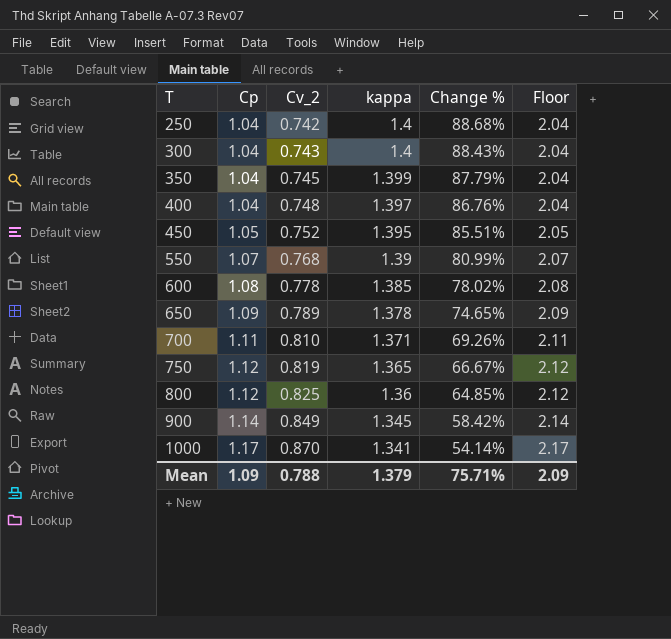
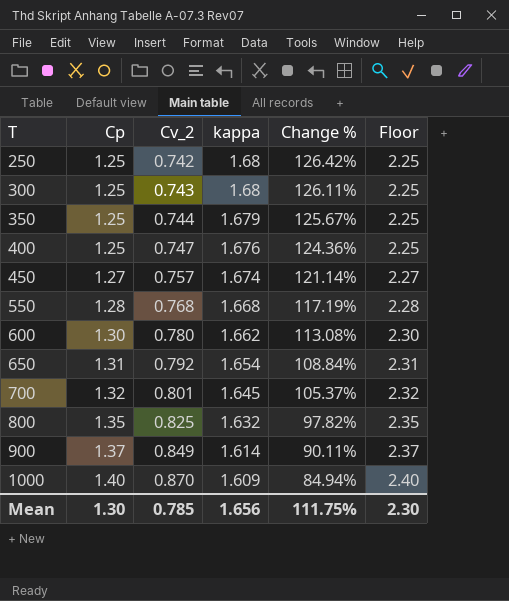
row 750: 1.12 | 0.819 | 1.365 | 66.67% | 2.12 -> none
250 | Cp: 1.04 -> 1.25
250 | kappa: 1.4 -> 1.68
250 | Change %: 88.68% -> 126.42%
250 | Floor: 2.04 -> 2.25
300 | Cp: 1.04 -> 1.25
300 | kappa: 1.4 -> 1.68
300 | Change %: 88.43% -> 126.11%
300 | Floor: 2.04 -> 2.25
350 | Cp: 1.04 -> 1.25
350 | Cv_2: 0.745 -> 0.744
350 | kappa: 1.399 -> 1.679
350 | Change %: 87.79% -> 125.67%
350 | Floor: 2.04 -> 2.25
400 | Cp: 1.04 -> 1.25
400 | Cv_2: 0.748 -> 0.747
400 | kappa: 1.397 -> 1.676
400 | Change %: 86.76% -> 124.36%
400 | Floor: 2.04 -> 2.25
450 | Cp: 1.05 -> 1.27
450 | Cv_2: 0.752 -> 0.757
450 | kappa: 1.395 -> 1.674
450 | Change %: 85.51% -> 121.14%
450 | Floor: 2.05 -> 2.27
550 | Cp: 1.07 -> 1.28
550 | kappa: 1.39 -> 1.668
550 | Change %: 80.99% -> 117.19%
550 | Floor: 2.07 -> 2.28
600 | Cp: 1.08 -> 1.30
600 | Cv_2: 0.778 -> 0.780
600 | kappa: 1.385 -> 1.662
600 | Change %: 78.02% -> 113.08%
600 | Floor: 2.08 -> 2.30
650 | Cp: 1.09 -> 1.31
650 | Cv_2: 0.789 -> 0.792
650 | kappa: 1.378 -> 1.654
650 | Change %: 74.65% -> 108.84%
650 | Floor: 2.09 -> 2.31
700 | Cp: 1.11 -> 1.32
700 | Cv_2: 0.810 -> 0.801
700 | kappa: 1.371 -> 1.645
700 | Change %: 69.26% -> 105.37%
700 | Floor: 2.11 -> 2.32
800 | Cp: 1.12 -> 1.35
800 | kappa: 1.36 -> 1.632
800 | Change %: 64.85% -> 97.82%
800 | Floor: 2.12 -> 2.35
900 | Cp: 1.14 -> 1.37
900 | kappa: 1.345 -> 1.614
900 | Change %: 58.42% -> 90.11%
900 | Floor: 2.14 -> 2.37
1000 | Cp: 1.17 -> 1.40
1000 | kappa: 1.341 -> 1.609
1000 | Change %: 54.14% -> 84.94%
1000 | Floor: 2.17 -> 2.40
Mean | Cp: 1.09 -> 1.30
Mean | Cv_2: 0.788 -> 0.785
Mean | kappa: 1.379 -> 1.656
Mean | Change %: 75.71% -> 111.75%
Mean | Floor: 2.09 -> 2.30

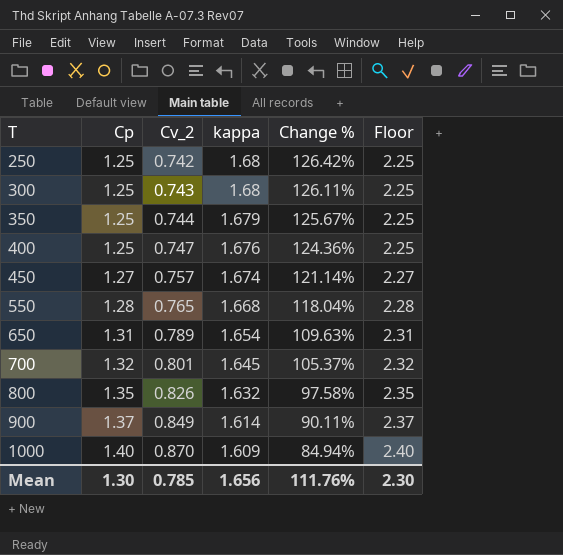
row 600: 1.30 | 0.780 | 1.662 | 113.08% | 2.30 -> none
550 | Cv_2: 0.768 -> 0.765
550 | Change %: 117.19% -> 118.04%
650 | Cv_2: 0.792 -> 0.789
650 | Change %: 108.84% -> 109.63%
800 | Cv_2: 0.825 -> 0.826
800 | Change %: 97.82% -> 97.58%
Mean | Change %: 111.75% -> 111.76%

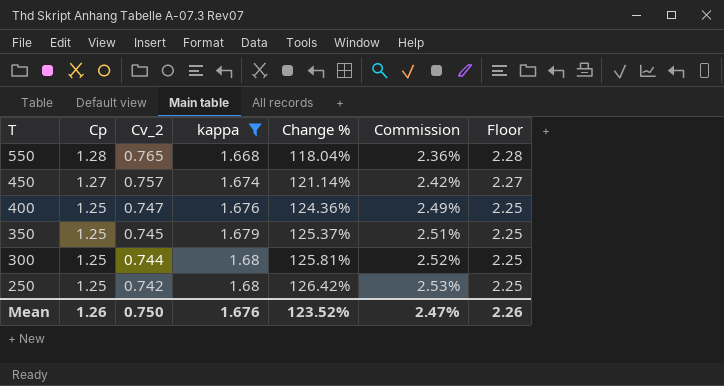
filter: none -> kappa >= 1.668
row order: T ascending -> T descending
column Commission | formula: none -> [Change %] * 0.02
350 | Cv_2: 0.744 -> 0.745
350 | Change %: 125.67% -> 125.37%
300 | Cv_2: 0.743 -> 0.744
300 | Change %: 126.11% -> 125.81%
Mean | Cp: 1.30 -> 1.26
Mean | Cv_2: 0.785 -> 0.750
Mean | kappa: 1.656 -> 1.676
Mean | Change %: 111.76% -> 123.52%
Mean | Floor: 2.30 -> 2.26

